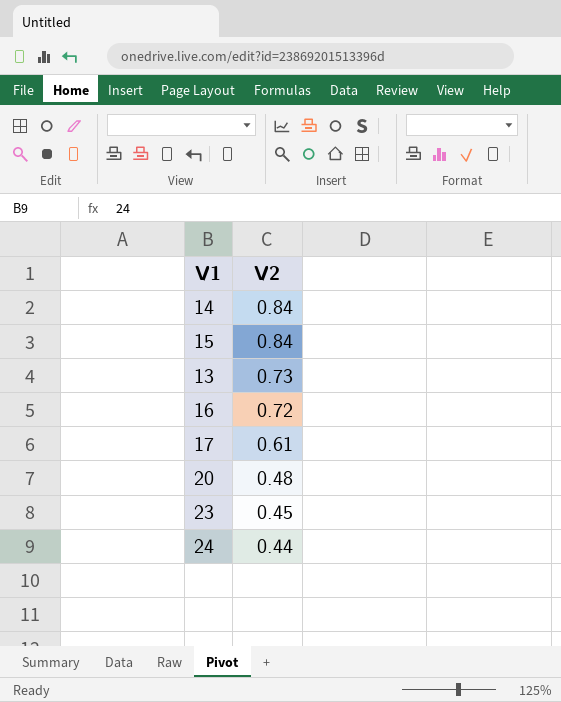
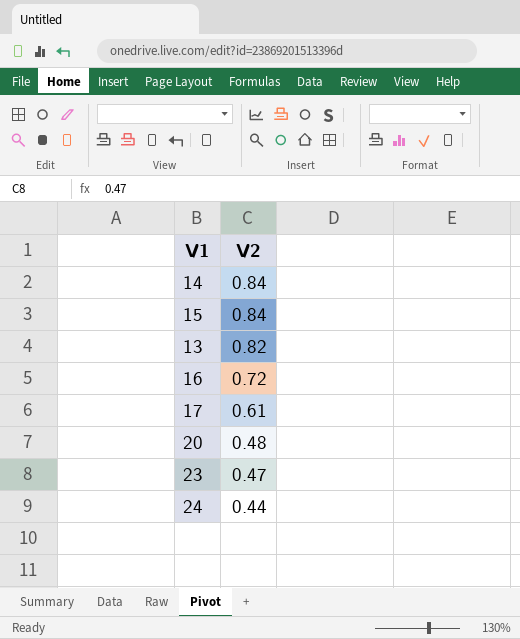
13 | V2: 0.73 -> 0.82
23 | V2: 0.45 -> 0.47

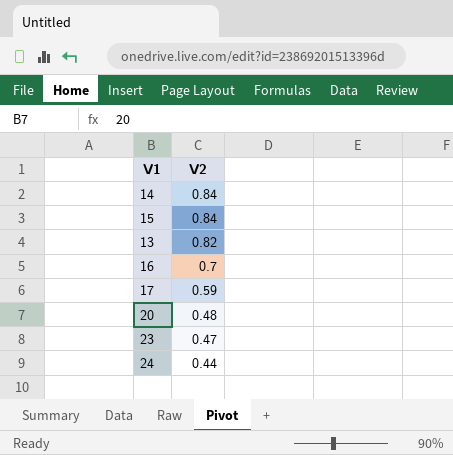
16 | V2: 0.72 -> 0.7
17 | V2: 0.61 -> 0.59

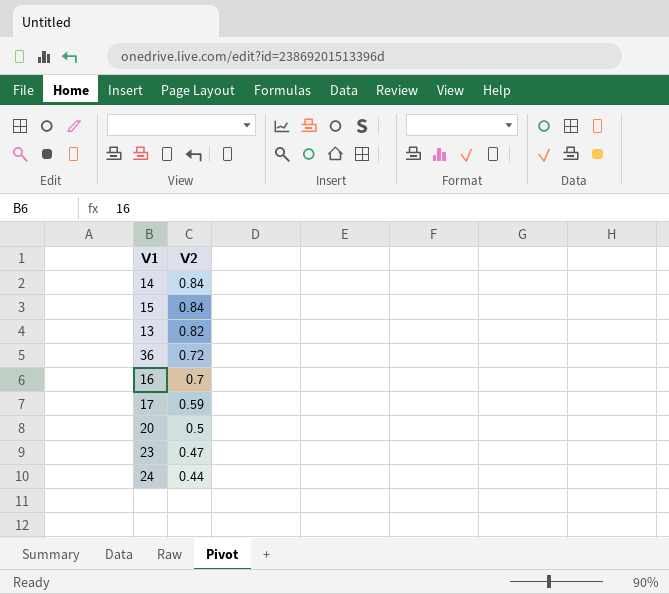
row 36: none -> 0.72
20 | V2: 0.48 -> 0.5

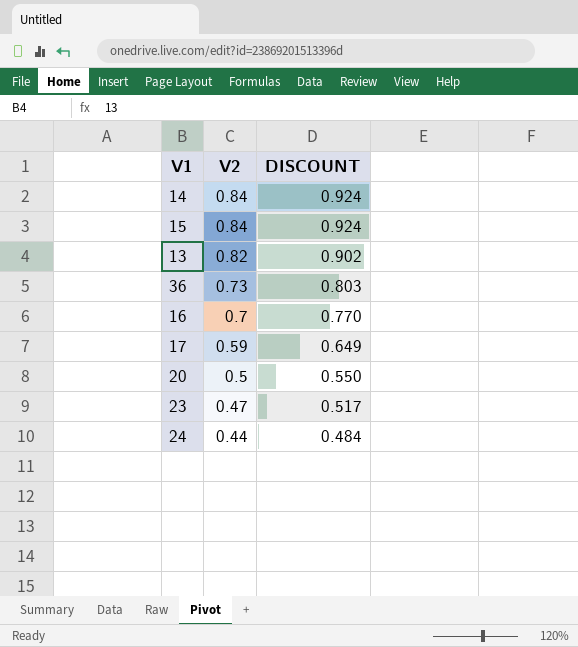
column DISCOUNT | formula: none -> [V2] * 1.1
36 | V2: 0.72 -> 0.73

